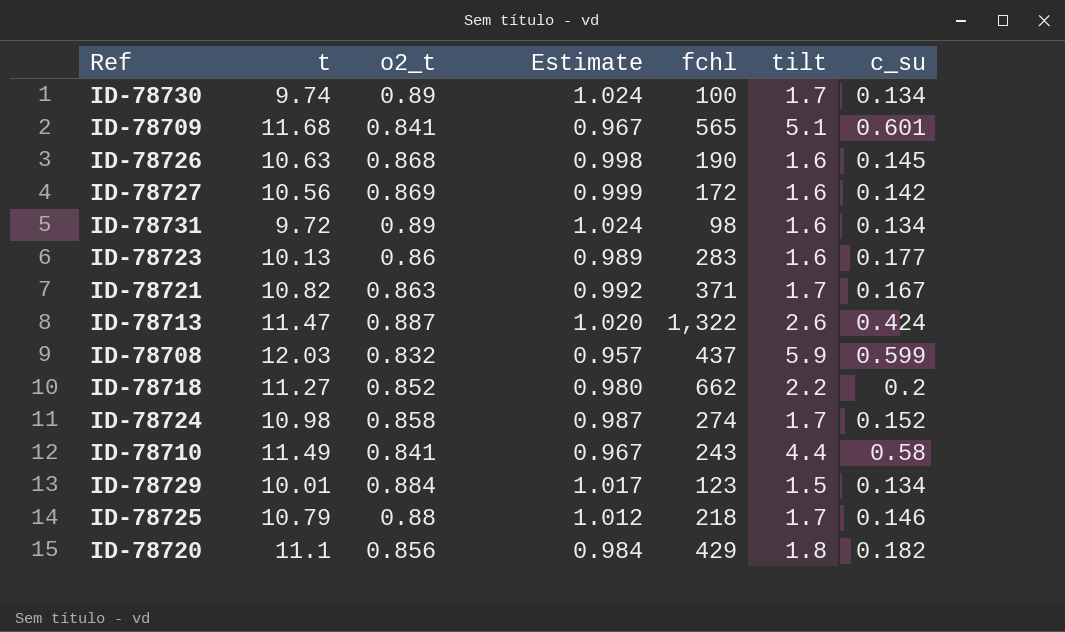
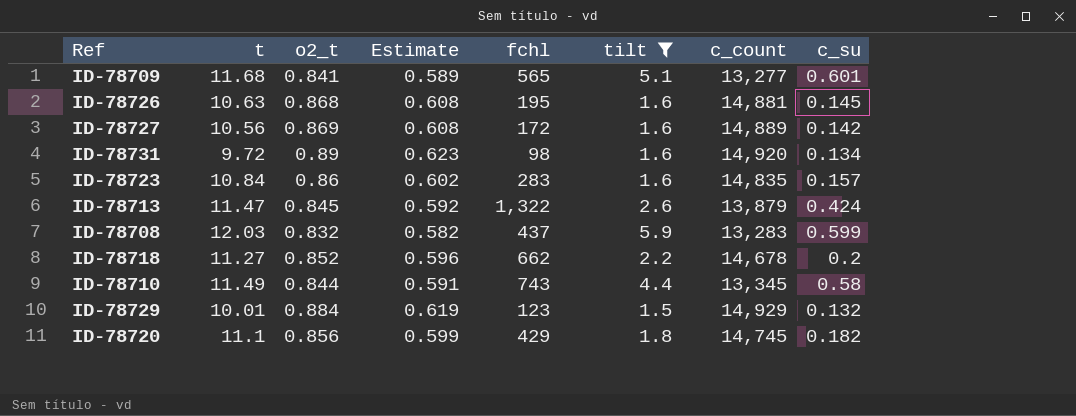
filter: none -> tilt != 1.7
column Estimate | formula: [o2_t] * 1.15 -> [o2_t] * 0.7
column c_count | position: none -> 7
ID-78726 | fchl: 190 -> 195
ID-78723 | t: 10.13 -> 10.84
ID-78723 | c_su: 0.177 -> 0.157
ID-78713 | o2_t: 0.887 -> 0.845
ID-78710 | o2_t: 0.841 -> 0.844
ID-78710 | fchl: 243 -> 743
ID-78729 | c_su: 0.134 -> 0.132

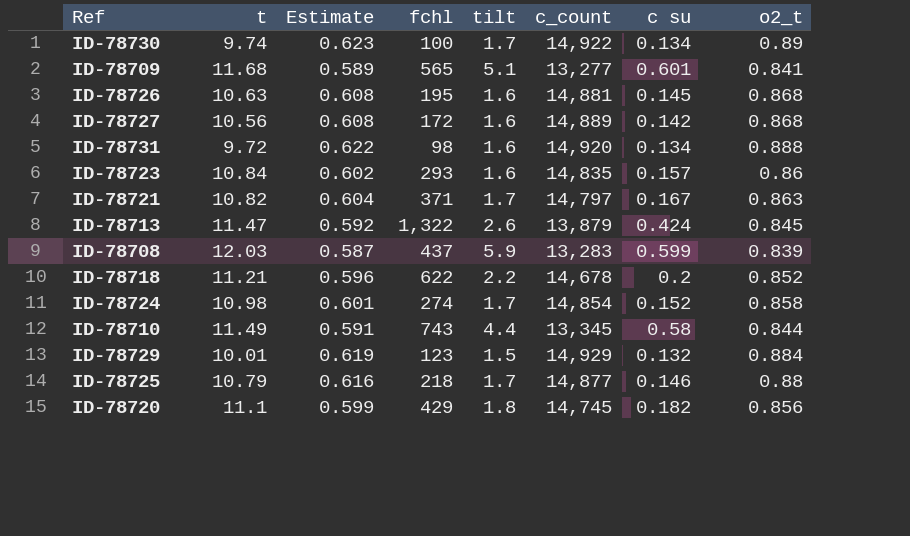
filter: tilt != 1.7 -> none
column name: c_su -> c su
column o2_t | position: 3 -> 8
ID-78727 | o2_t: 0.869 -> 0.868
ID-78731 | Estimate: 0.623 -> 0.622
ID-78731 | o2_t: 0.89 -> 0.888
ID-78723 | fchl: 283 -> 293
ID-78708 | Estimate: 0.582 -> 0.587
ID-78708 | o2_t: 0.832 -> 0.839
ID-78718 | t: 11.27 -> 11.21
ID-78718 | fchl: 662 -> 622

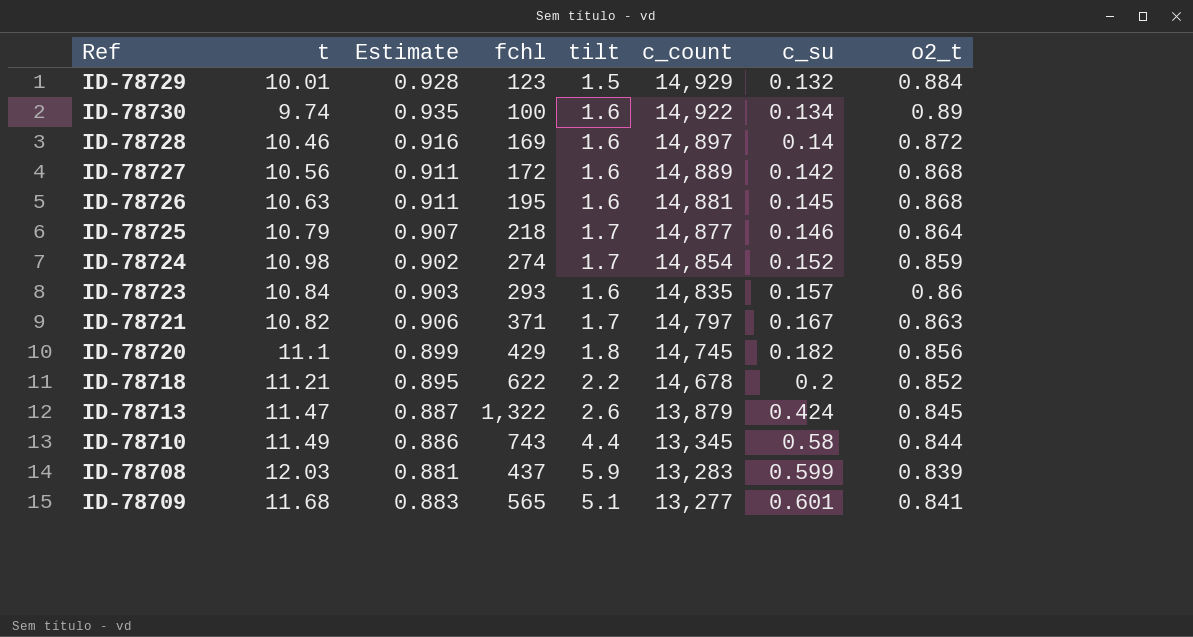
row order: none -> c_count descending
column Estimate | formula: [o2_t] * 0.7 -> [o2_t] * 1.05
column name: c su -> c_su
row ID-78731: 9.72 | 0.622 | 98 | 1.6 | 14,920 | 0.134 | 0.888 -> none
ID-78730 | tilt: 1.7 -> 1.6
row ID-78728: none -> 10.46 | 0.916 | 169 | 1.6 | 14,897 | 0.14 | 0.872
ID-78725 | o2_t: 0.88 -> 0.864
ID-78724 | o2_t: 0.858 -> 0.859

